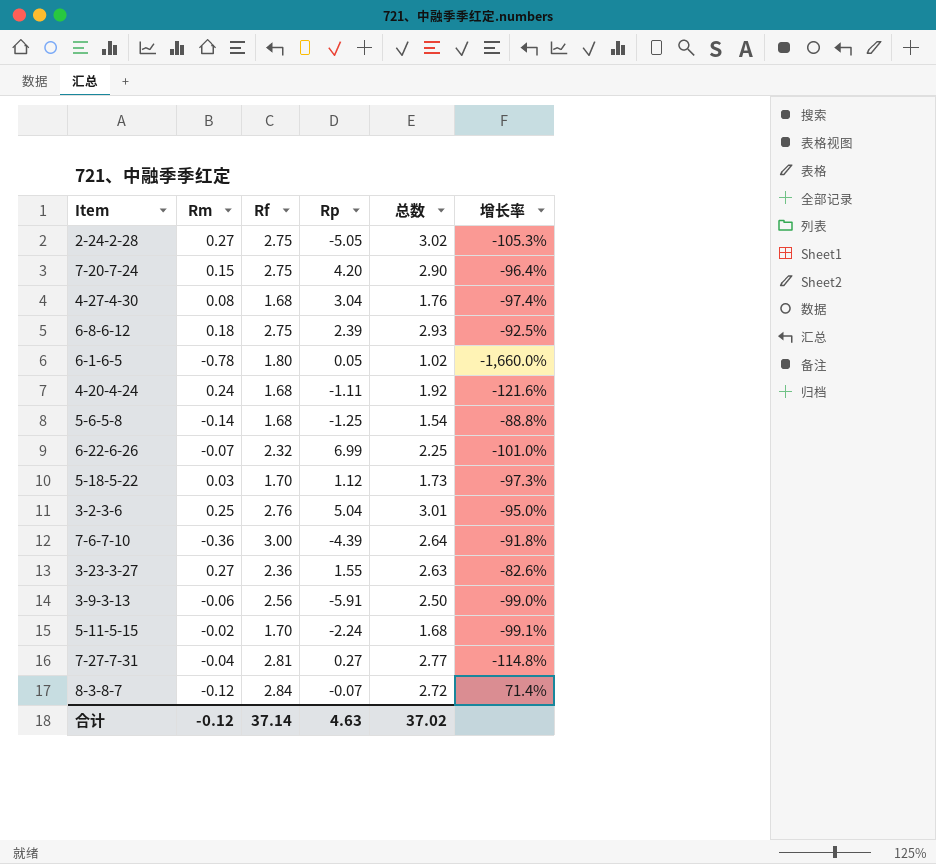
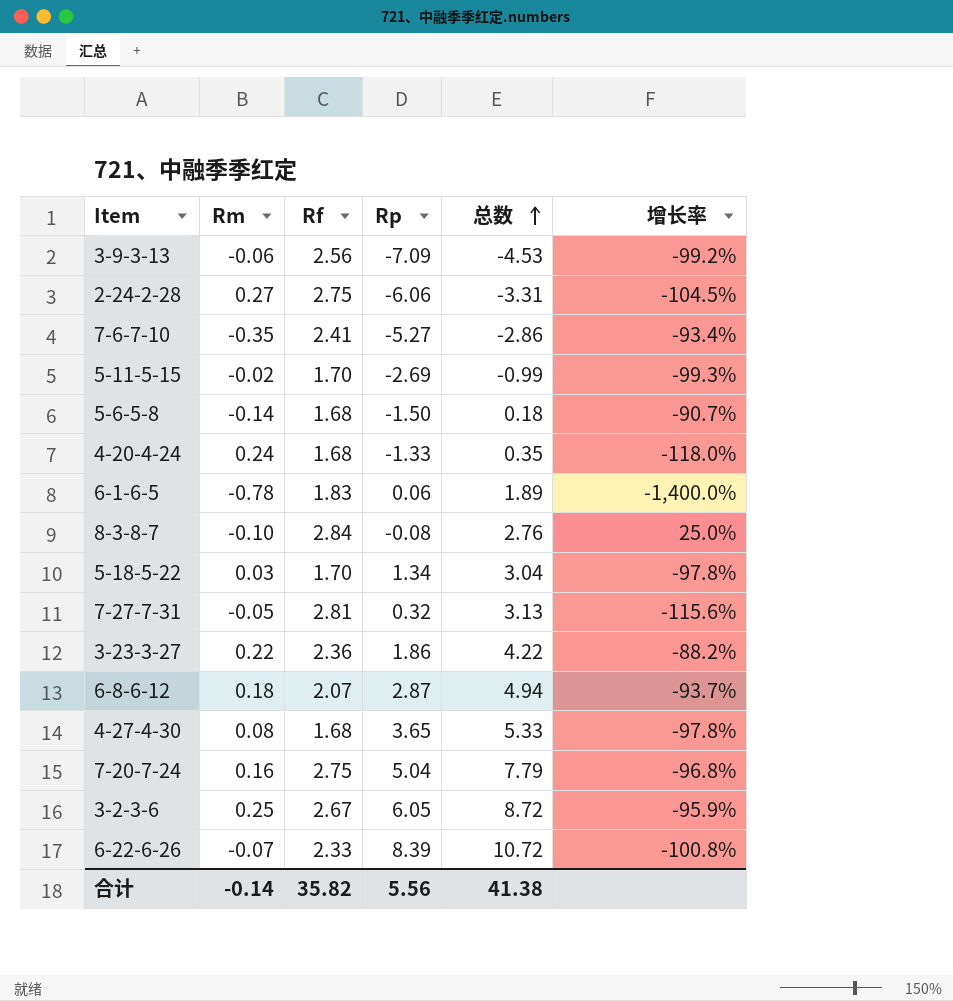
row order: none -> 总数 ascending
column 总数 | formula: [Rm] + [Rf] -> [Rf] + [Rp]
3-9-3-13 | Rp: -5.91 -> -7.09
3-9-3-13 | 增长率: -99.0% -> -99.2%
2-24-2-28 | Rp: -5.05 -> -6.06
2-24-2-28 | 增长率: -105.3% -> -104.5%
7-6-7-10 | Rm: -0.36 -> -0.35
7-6-7-10 | Rf: 3.00 -> 2.41
7-6-7-10 | Rp: -4.39 -> -5.27
7-6-7-10 | 增长率: -91.8% -> -93.4%
5-11-5-15 | Rp: -2.24 -> -2.69
5-11-5-15 | 增长率: -99.1% -> -99.3%
5-6-5-8 | Rp: -1.25 -> -1.50
5-6-5-8 | 增长率: -88.8% -> -90.7%
4-20-4-24 | Rp: -1.11 -> -1.33
4-20-4-24 | 增长率: -121.6% -> -118.0%
6-1-6-5 | Rf: 1.80 -> 1.83
6-1-6-5 | Rp: 0.05 -> 0.06
6-1-6-5 | 增长率: -1,660.0% -> -1,400.0%
8-3-8-7 | Rm: -0.12 -> -0.10
8-3-8-7 | Rp: -0.07 -> -0.08
8-3-8-7 | 增长率: 71.4% -> 25.0%
5-18-5-22 | Rp: 1.12 -> 1.34
5-18-5-22 | 增长率: -97.3% -> -97.8%
7-27-7-31 | Rm: -0.04 -> -0.05
7-27-7-31 | Rp: 0.27 -> 0.32
7-27-7-31 | 增长率: -114.8% -> -115.6%
3-23-3-27 | Rm: 0.27 -> 0.22
3-23-3-27 | Rp: 1.55 -> 1.86
3-23-3-27 | 增长率: -82.6% -> -88.2%
6-8-6-12 | Rf: 2.75 -> 2.07
6-8-6-12 | Rp: 2.39 -> 2.87
6-8-6-12 | 增长率: -92.5% -> -93.7%
4-27-4-30 | Rp: 3.04 -> 3.65
4-27-4-30 | 增长率: -97.4% -> -97.8%
7-20-7-24 | Rm: 0.15 -> 0.16
7-20-7-24 | Rp: 4.20 -> 5.04
7-20-7-24 | 增长率: -96.4% -> -96.8%
3-2-3-6 | Rf: 2.76 -> 2.67
3-2-3-6 | Rp: 5.04 -> 6.05
3-2-3-6 | 增长率: -95.0% -> -95.9%
6-22-6-26 | Rf: 2.32 -> 2.33
6-22-6-26 | Rp: 6.99 -> 8.39
6-22-6-26 | 增长率: -101.0% -> -100.8%
合计 | Rm: -0.12 -> -0.14
合计 | Rf: 37.14 -> 35.82
合计 | Rp: 4.63 -> 5.56
合计 | 总数: 37.02 -> 41.38

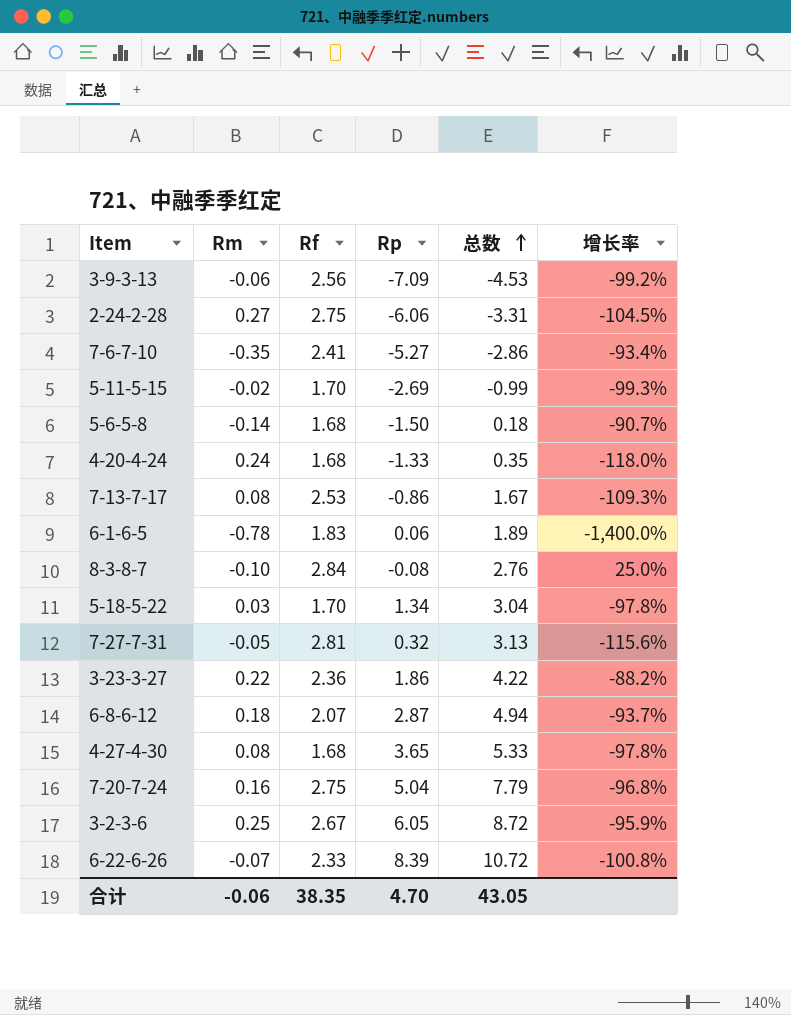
row 7-13-7-17: none -> 0.08 | 2.53 | -0.86 | 1.67 | -109.3%
合计 | Rm: -0.14 -> -0.06
合计 | Rf: 35.82 -> 38.35
合计 | Rp: 5.56 -> 4.70
合计 | 总数: 41.38 -> 43.05

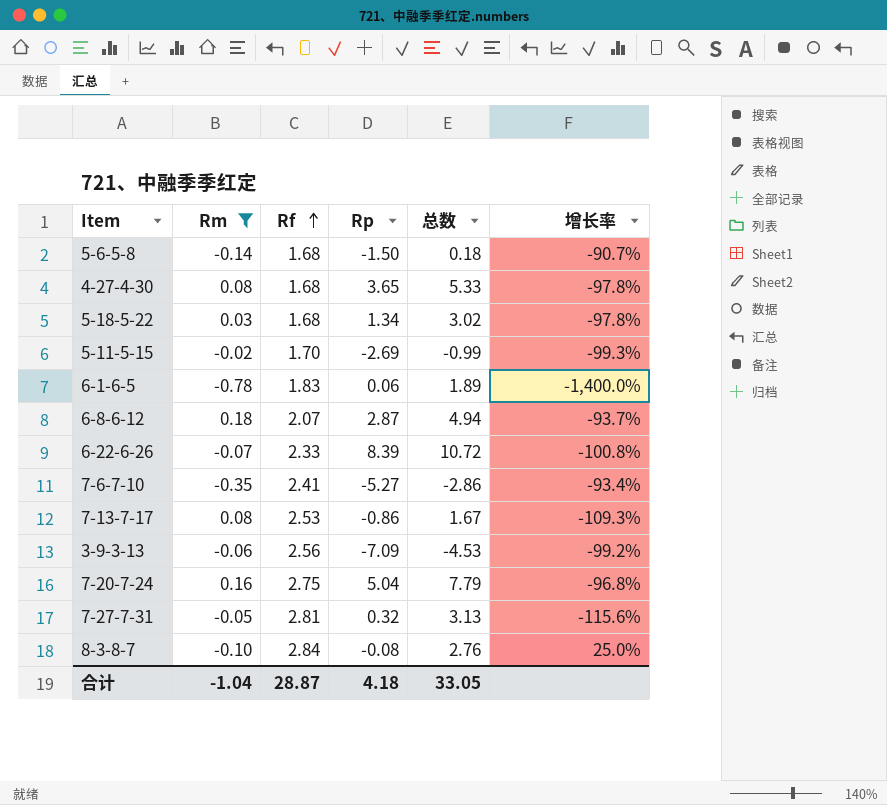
filter: none -> Rm <= 0.18
row order: 总数 ascending -> Rf ascending
5-18-5-22 | Rf: 1.70 -> 1.68
5-18-5-22 | 总数: 3.04 -> 3.02
合计 | Rm: -0.06 -> -1.04
合计 | Rf: 38.35 -> 28.87
合计 | Rp: 4.70 -> 4.18
合计 | 总数: 43.05 -> 33.05

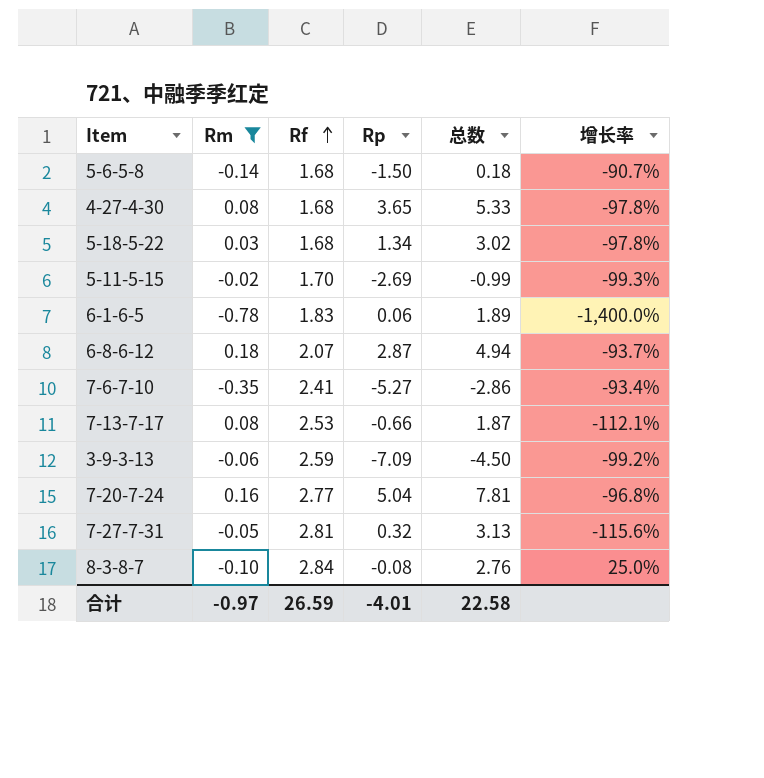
row 6-22-6-26: -0.07 | 2.33 | 8.39 | 10.72 | -100.8% -> none
7-13-7-17 | Rp: -0.86 -> -0.66
7-13-7-17 | 总数: 1.67 -> 1.87
7-13-7-17 | 增长率: -109.3% -> -112.1%
3-9-3-13 | Rf: 2.56 -> 2.59
3-9-3-13 | 总数: -4.53 -> -4.50
7-20-7-24 | Rf: 2.75 -> 2.77
7-20-7-24 | 总数: 7.79 -> 7.81
合计 | Rm: -1.04 -> -0.97
合计 | Rf: 28.87 -> 26.59
合计 | Rp: 4.18 -> -4.01
合计 | 总数: 33.05 -> 22.58

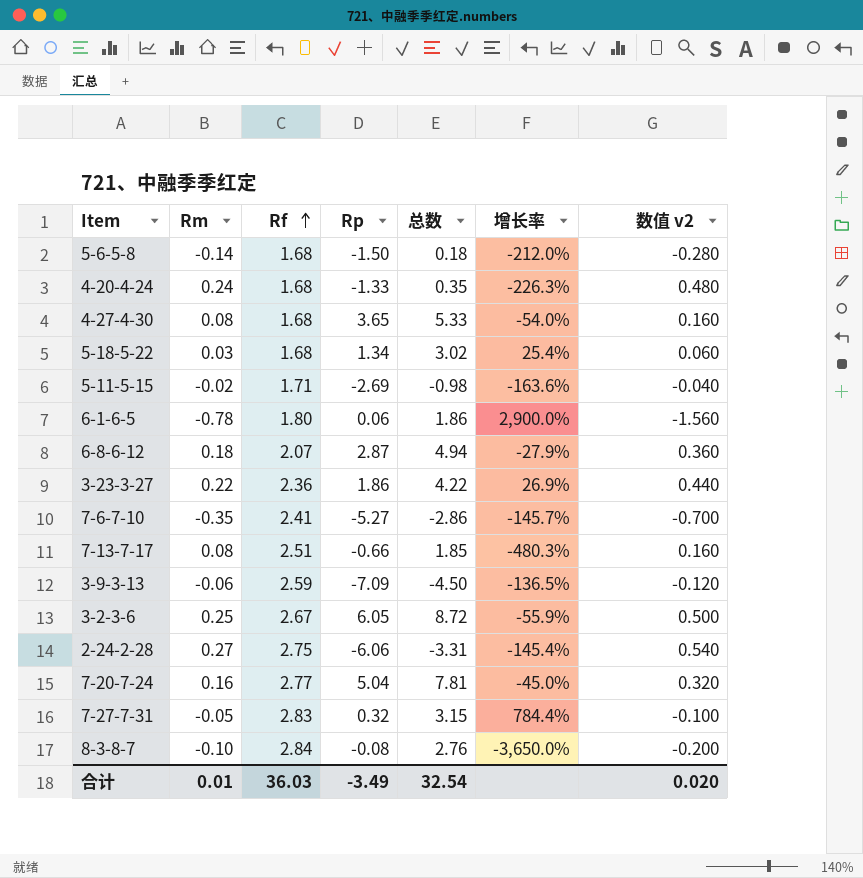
filter: Rm <= 0.18 -> none
column 增长率 | formula: ([Rm] - [Rp]) / [Rp] -> ([Rf] - [Rp]) / [Rp]
column 数值 v2 | formula: none -> [Rm] * 2
5-11-5-15 | Rf: 1.70 -> 1.71
5-11-5-15 | 总数: -0.99 -> -0.98
6-1-6-5 | Rf: 1.83 -> 1.80
6-1-6-5 | 总数: 1.89 -> 1.86
7-13-7-17 | Rf: 2.53 -> 2.51
7-13-7-17 | 总数: 1.87 -> 1.85
7-27-7-31 | Rf: 2.81 -> 2.83
7-27-7-31 | 总数: 3.13 -> 3.15
合计 | Rm: -0.97 -> 0.01
合计 | Rf: 26.59 -> 36.03
合计 | Rp: -4.01 -> -3.49
合计 | 总数: 22.58 -> 32.54

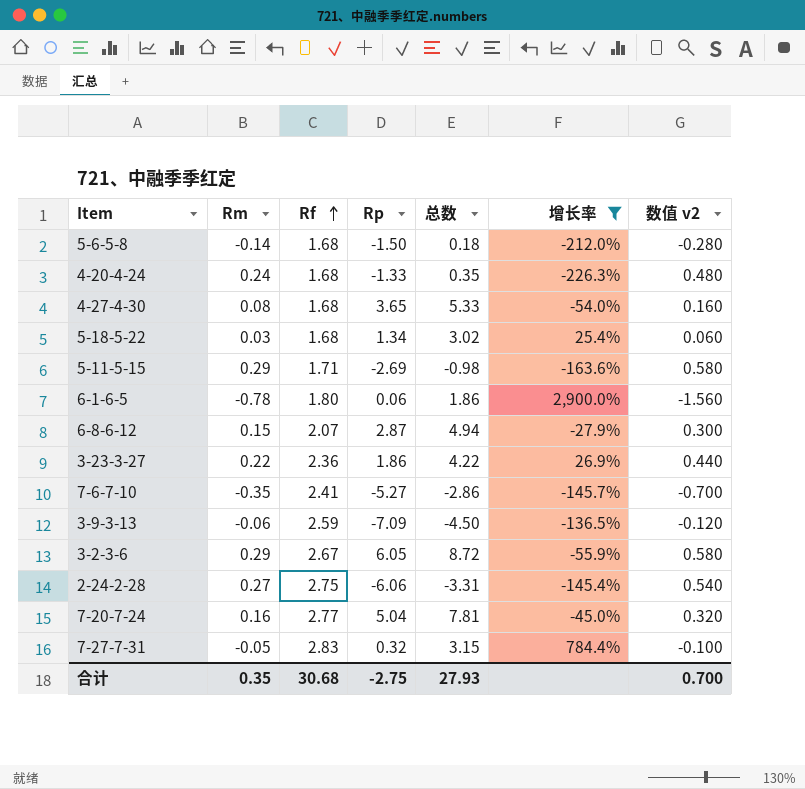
filter: none -> 增长率 >= -226.3%
5-11-5-15 | Rm: -0.02 -> 0.29
5-11-5-15 | 数值 v2: -0.040 -> 0.580
6-8-6-12 | Rm: 0.18 -> 0.15
6-8-6-12 | 数值 v2: 0.360 -> 0.300
3-2-3-6 | Rm: 0.25 -> 0.29
3-2-3-6 | 数值 v2: 0.500 -> 0.580
合计 | Rm: 0.01 -> 0.35
合计 | Rf: 36.03 -> 30.68
合计 | Rp: -3.49 -> -2.75
合计 | 总数: 32.54 -> 27.93
合计 | 数值 v2: 0.020 -> 0.700

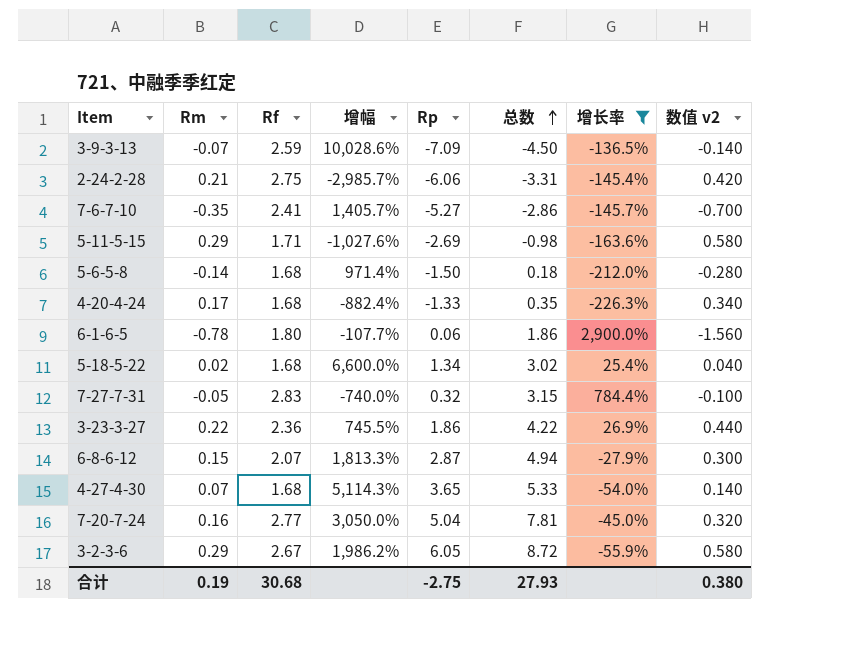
row order: Rf ascending -> 总数 ascending
column 增幅 | formula: none -> ([Rp] - [Rm]) / [Rm]
3-9-3-13 | Rm: -0.06 -> -0.07
3-9-3-13 | 数值 v2: -0.120 -> -0.140
2-24-2-28 | Rm: 0.27 -> 0.21
2-24-2-28 | 数值 v2: 0.540 -> 0.420
4-20-4-24 | Rm: 0.24 -> 0.17
4-20-4-24 | 数值 v2: 0.480 -> 0.340
5-18-5-22 | Rm: 0.03 -> 0.02
5-18-5-22 | 数值 v2: 0.060 -> 0.040
4-27-4-30 | Rm: 0.08 -> 0.07
4-27-4-30 | 数值 v2: 0.160 -> 0.140
合计 | Rm: 0.35 -> 0.19
合计 | 数值 v2: 0.700 -> 0.380

